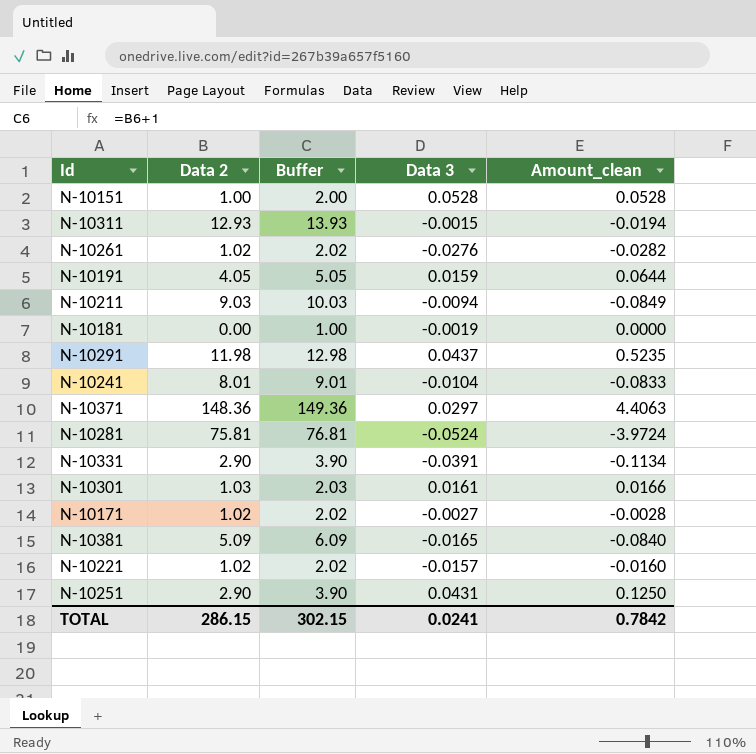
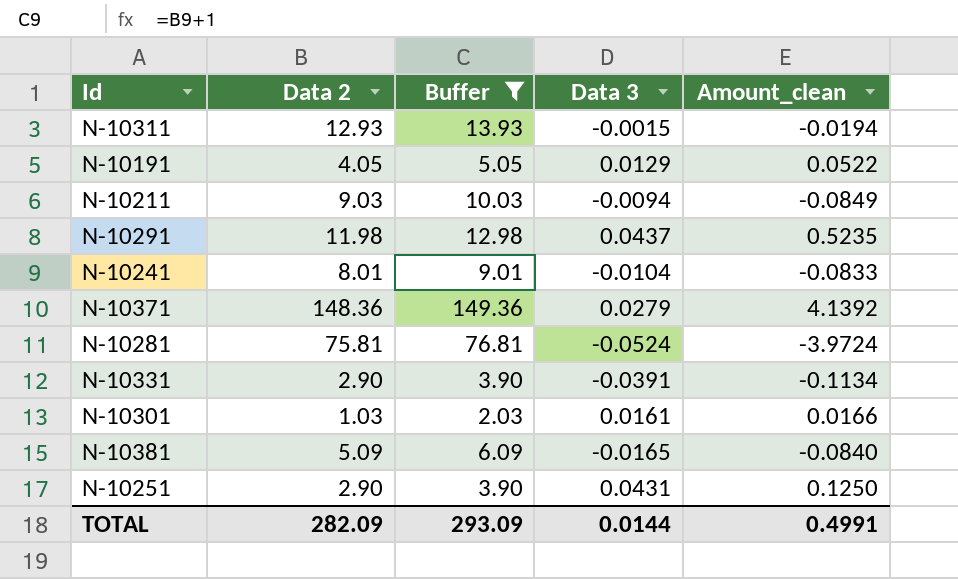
filter: none -> Buffer >= 2.03
N-10191 | Data 3: 0.0159 -> 0.0129
N-10191 | Amount_clean: 0.0644 -> 0.0522
N-10371 | Data 3: 0.0297 -> 0.0279
N-10371 | Amount_clean: 4.4063 -> 4.1392
TOTAL | Data 2: 286.15 -> 282.09
TOTAL | Buffer: 302.15 -> 293.09
TOTAL | Data 3: 0.0241 -> 0.0144
TOTAL | Amount_clean: 0.7842 -> 0.4991

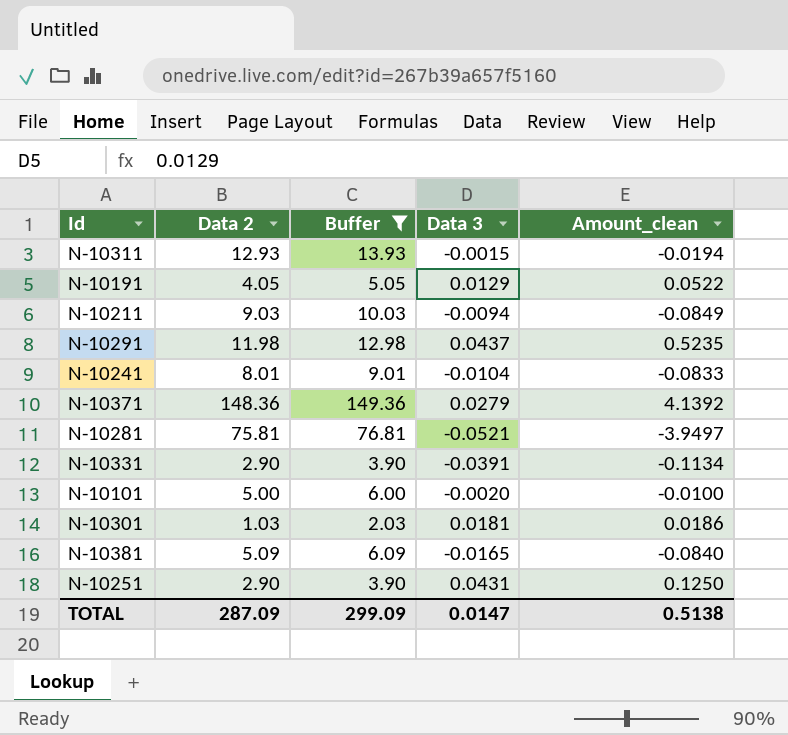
N-10281 | Data 3: -0.0524 -> -0.0521
N-10281 | Amount_clean: -3.9724 -> -3.9497
row N-10101: none -> 5.00 | 6.00 | -0.0020 | -0.0100
N-10301 | Data 3: 0.0161 -> 0.0181
N-10301 | Amount_clean: 0.0166 -> 0.0186
TOTAL | Data 2: 282.09 -> 287.09
TOTAL | Buffer: 293.09 -> 299.09
TOTAL | Data 3: 0.0144 -> 0.0147
TOTAL | Amount_clean: 0.4991 -> 0.5138

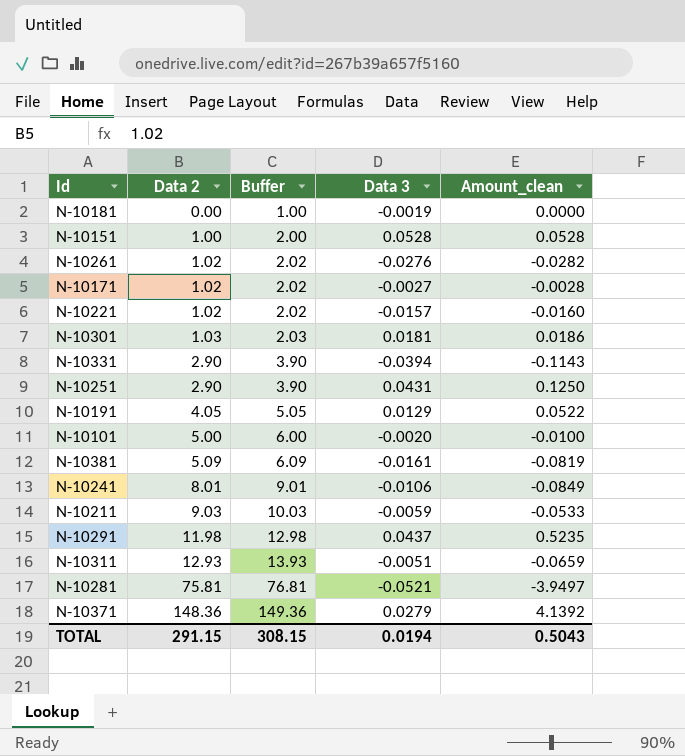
filter: Buffer >= 2.03 -> none
row order: none -> Data 2 ascending
N-10331 | Data 3: -0.0391 -> -0.0394
N-10331 | Amount_clean: -0.1134 -> -0.1143
N-10381 | Data 3: -0.0165 -> -0.0161
N-10381 | Amount_clean: -0.0840 -> -0.0819
N-10241 | Data 3: -0.0104 -> -0.0106
N-10241 | Amount_clean: -0.0833 -> -0.0849
N-10211 | Data 3: -0.0094 -> -0.0059
N-10211 | Amount_clean: -0.0849 -> -0.0533
N-10311 | Data 3: -0.0015 -> -0.0051
N-10311 | Amount_clean: -0.0194 -> -0.0659
TOTAL | Data 2: 287.09 -> 291.15
TOTAL | Buffer: 299.09 -> 308.15
TOTAL | Data 3: 0.0147 -> 0.0194
TOTAL | Amount_clean: 0.5138 -> 0.5043

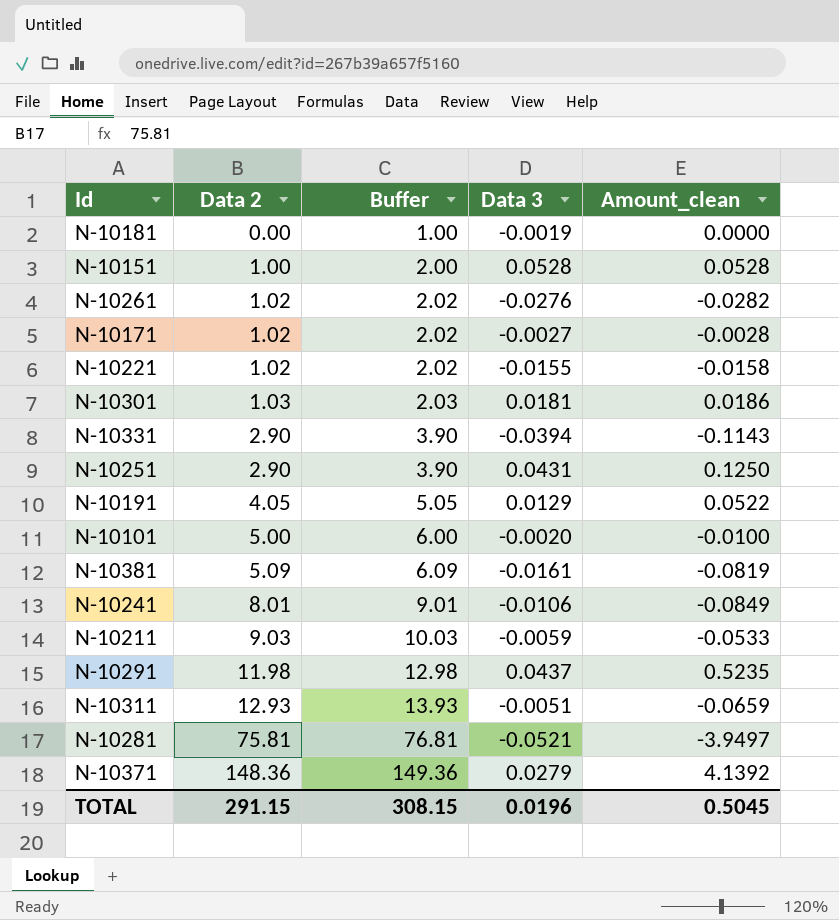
N-10221 | Data 3: -0.0157 -> -0.0155
N-10221 | Amount_clean: -0.0160 -> -0.0158
TOTAL | Data 3: 0.0194 -> 0.0196
TOTAL | Amount_clean: 0.5043 -> 0.5045

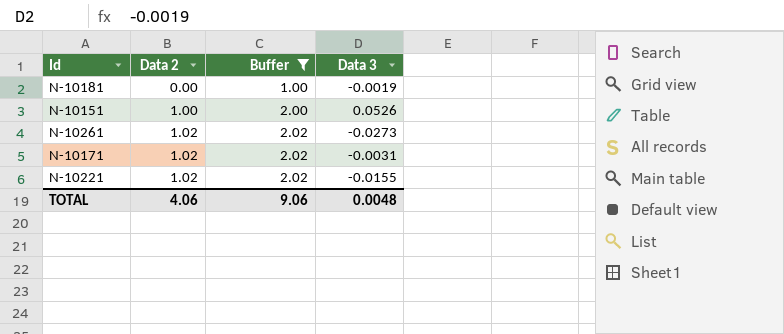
filter: none -> Buffer <= 2.02
column Amount_clean | formula: [Data 2] * [Data 3] -> none
N-10151 | Data 3: 0.0528 -> 0.0526
N-10261 | Data 3: -0.0276 -> -0.0273
N-10171 | Data 3: -0.0027 -> -0.0031
TOTAL | Data 2: 291.15 -> 4.06
TOTAL | Buffer: 308.15 -> 9.06
TOTAL | Data 3: 0.0196 -> 0.0048

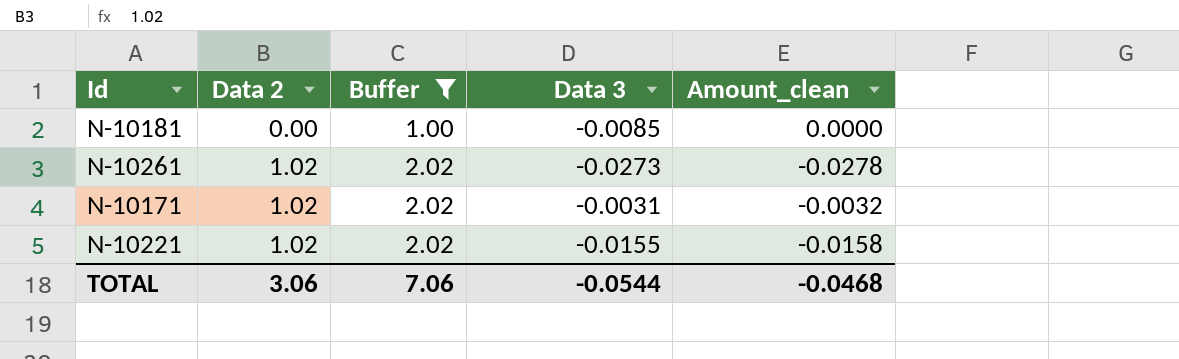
column Amount_clean | formula: none -> [Data 2] * [Data 3]
row N-10151: 1.00 | 2.00 | 0.0526 -> none
N-10181 | Data 3: -0.0019 -> -0.0085
TOTAL | Data 2: 4.06 -> 3.06
TOTAL | Buffer: 9.06 -> 7.06
TOTAL | Data 3: 0.0048 -> -0.0544

